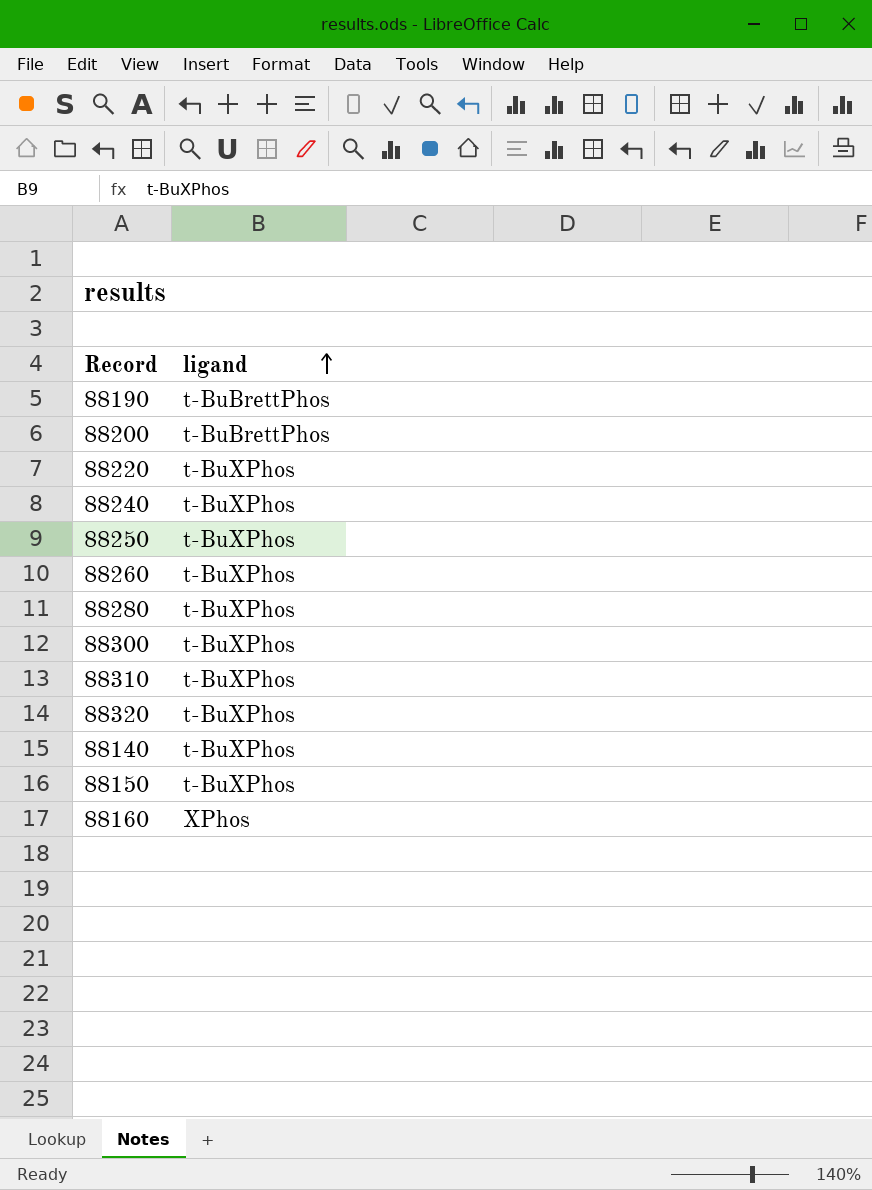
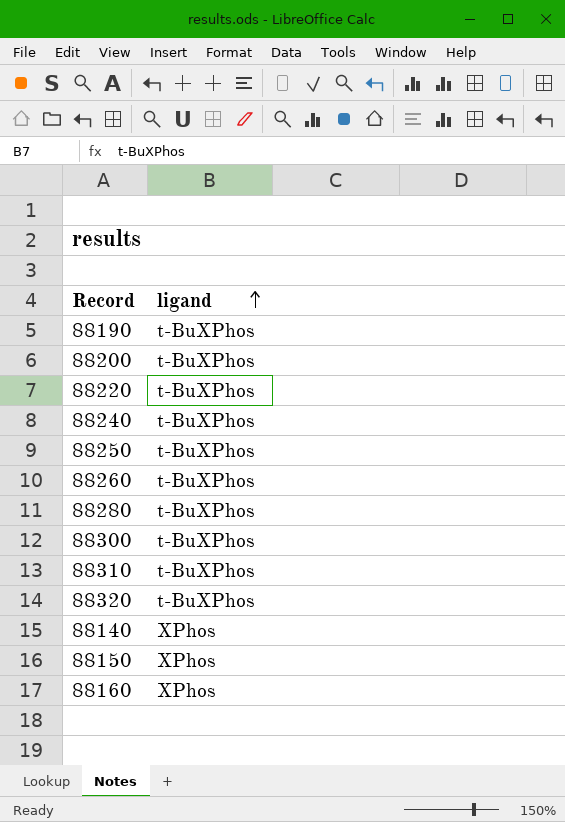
88190 | ligand: t-BuBrettPhos -> t-BuXPhos
88200 | ligand: t-BuBrettPhos -> t-BuXPhos
88140 | ligand: t-BuXPhos -> XPhos
88150 | ligand: t-BuXPhos -> XPhos

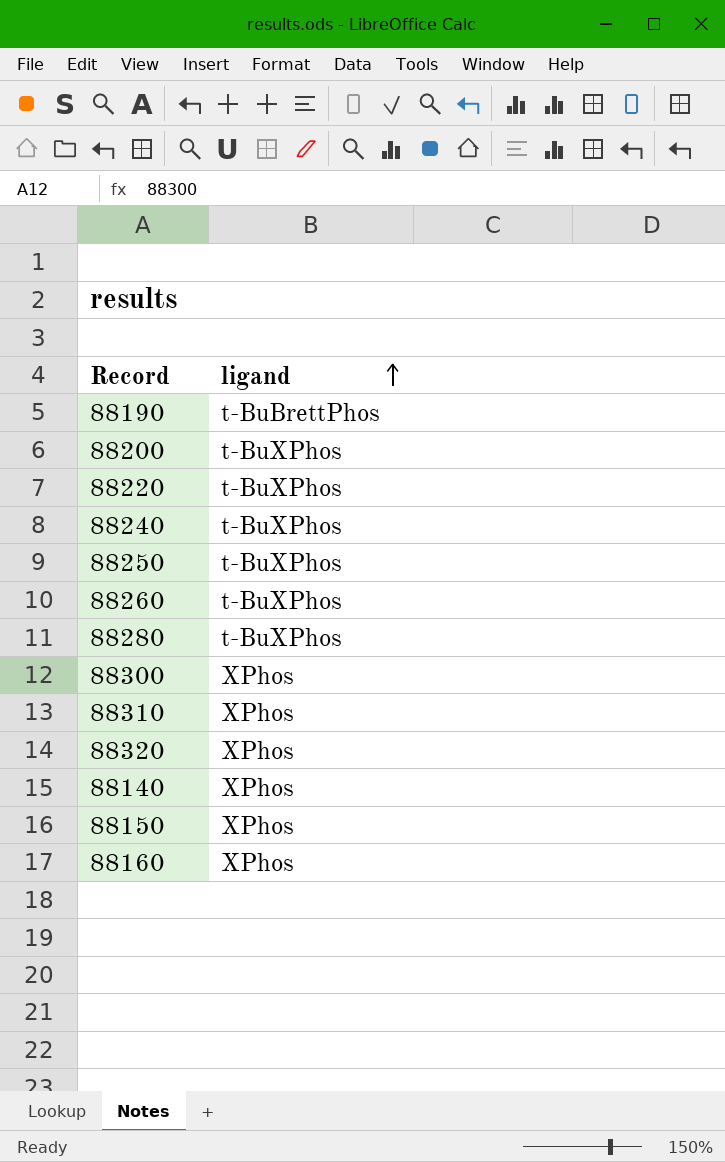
88190 | ligand: t-BuXPhos -> t-BuBrettPhos
88300 | ligand: t-BuXPhos -> XPhos
88310 | ligand: t-BuXPhos -> XPhos
88320 | ligand: t-BuXPhos -> XPhos

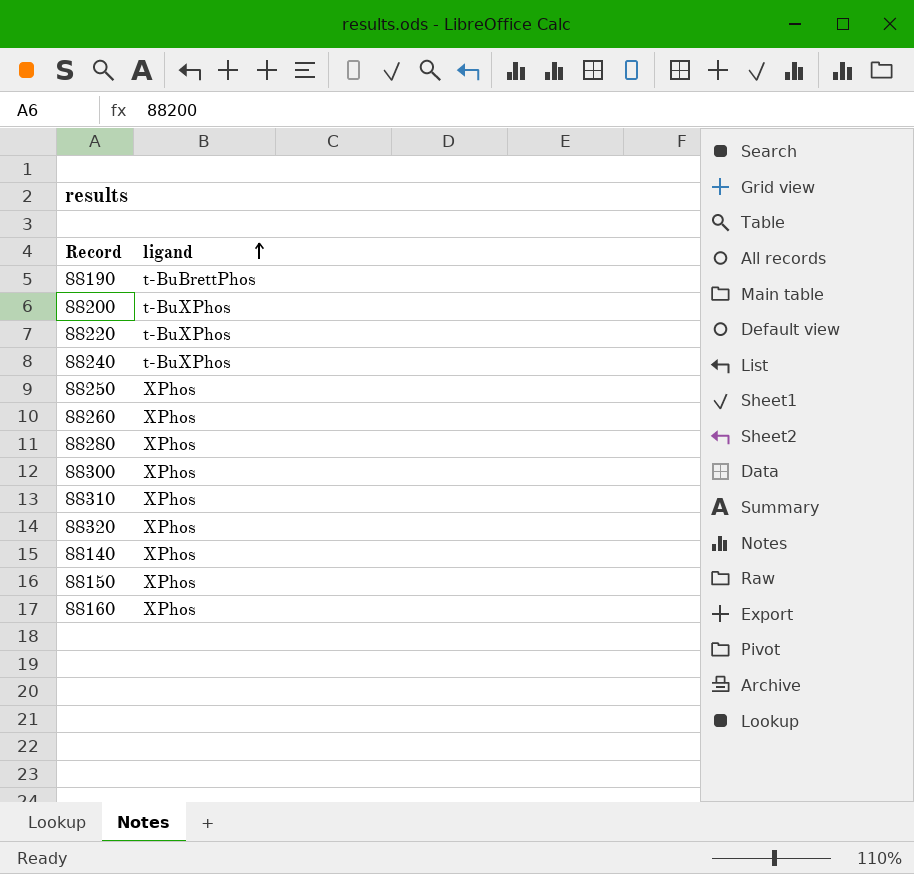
88250 | ligand: t-BuXPhos -> XPhos
88260 | ligand: t-BuXPhos -> XPhos
88280 | ligand: t-BuXPhos -> XPhos

